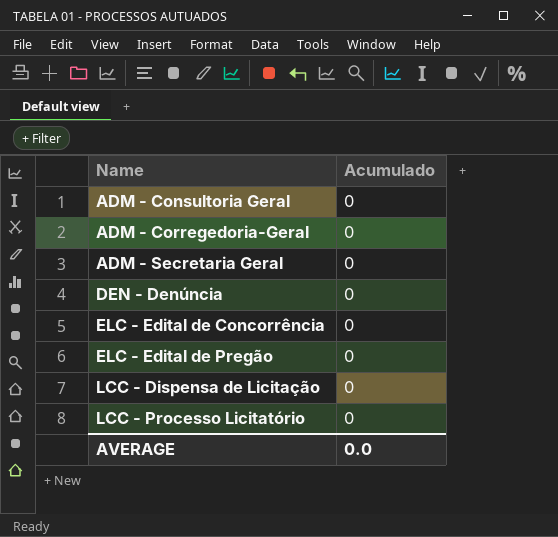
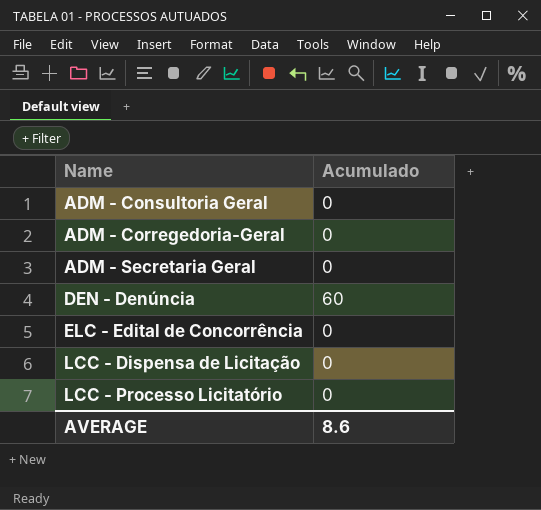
row ELC - Edital de Pregão: 0 -> none
DEN - Denúncia | Acumulado: 0 -> 60
AVERAGE | Acumulado: 0.0 -> 8.6

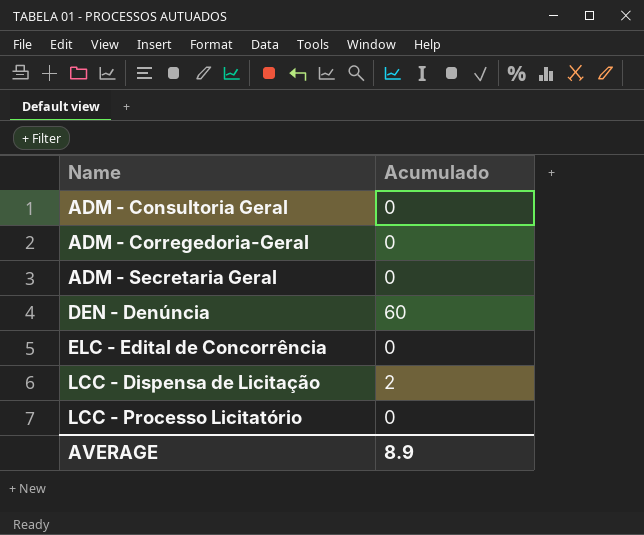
LCC - Dispensa de Licitação | Acumulado: 0 -> 2
AVERAGE | Acumulado: 8.6 -> 8.9

